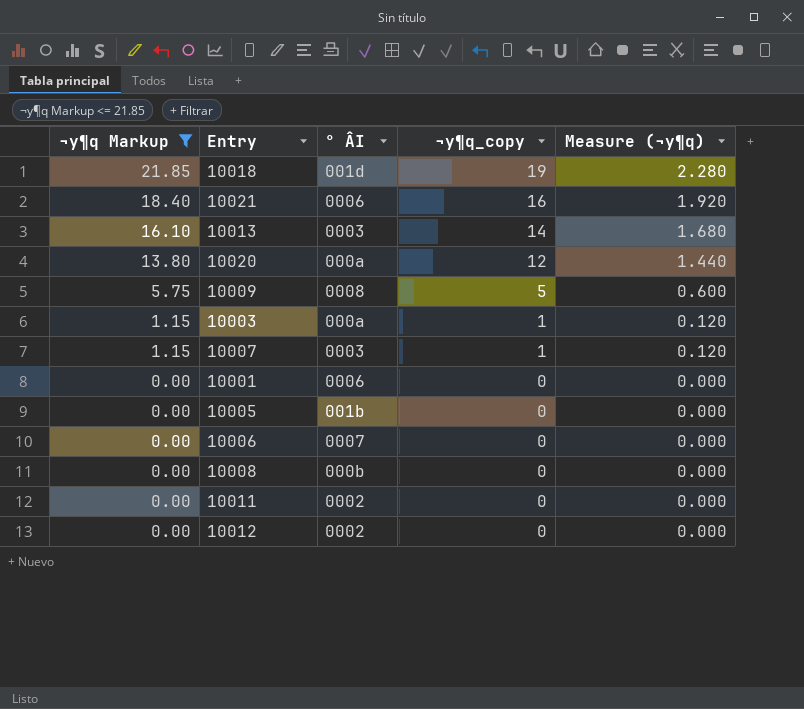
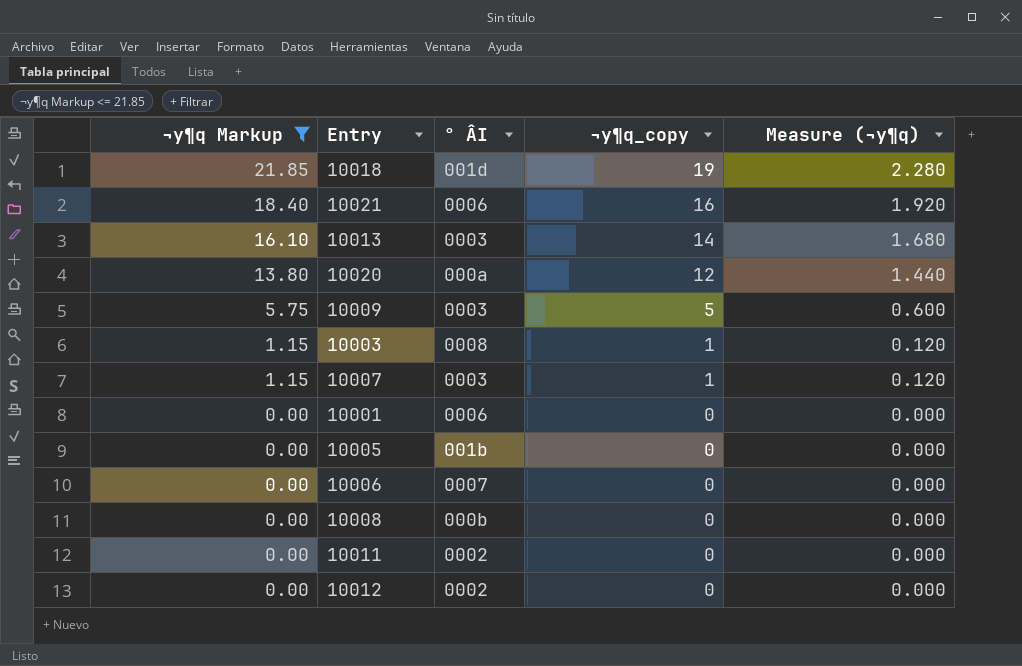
10009 | ° ÂI: 0008 -> 0003
10003 | ° ÂI: 000a -> 0008

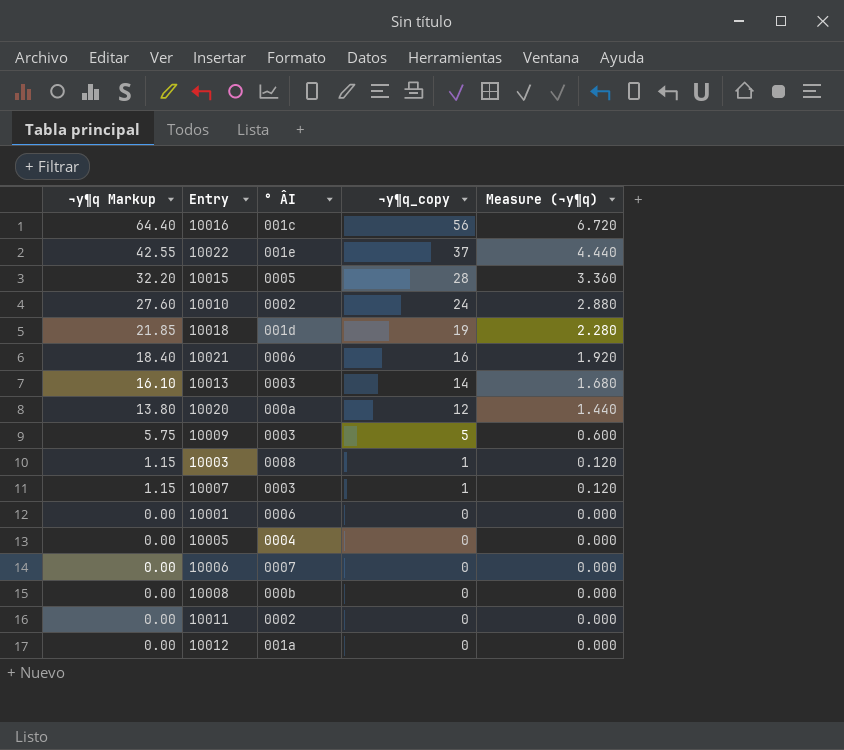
filter: ¬y¶q Markup <= 21.85 -> none
10005 | ° ÂI: 001b -> 0004
10012 | ° ÂI: 0002 -> 001a

